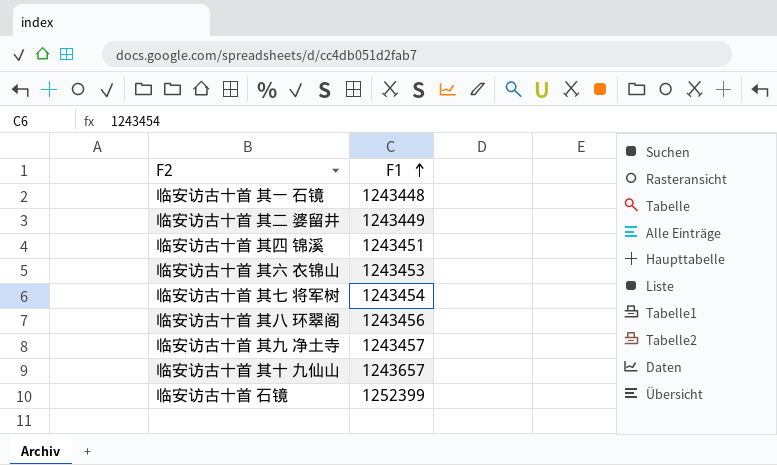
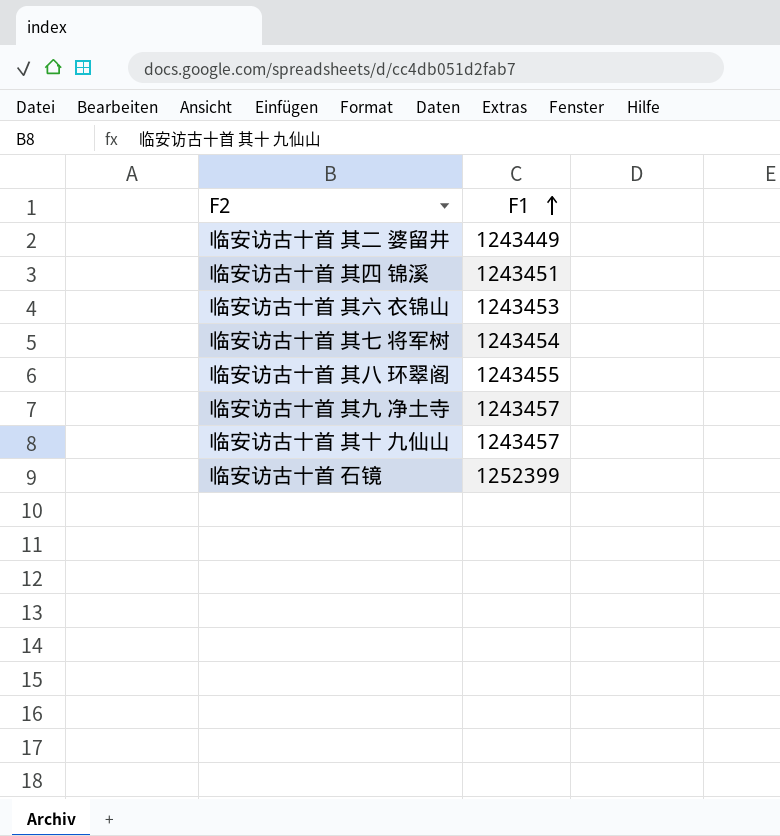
row 临安访古十首 其一 石镜: 1243448 -> none
临安访古十首 其八 环翠阁 | F1: 1243456 -> 1243455
临安访古十首 其十 九仙山 | F1: 1243657 -> 1243457

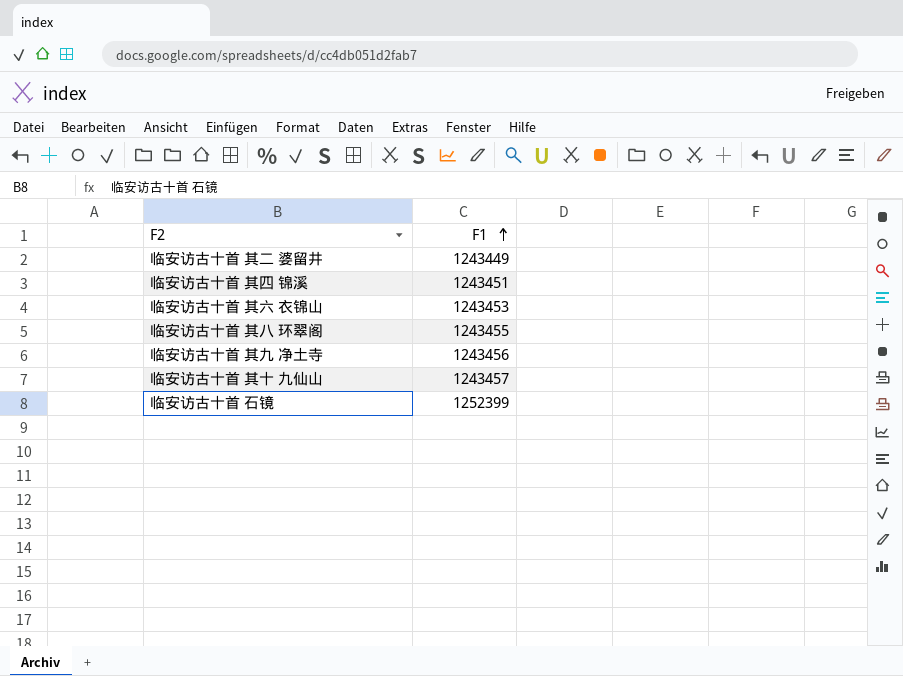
row 临安访古十首 其七 将军树: 1243454 -> none
临安访古十首 其九 净土寺 | F1: 1243457 -> 1243456

